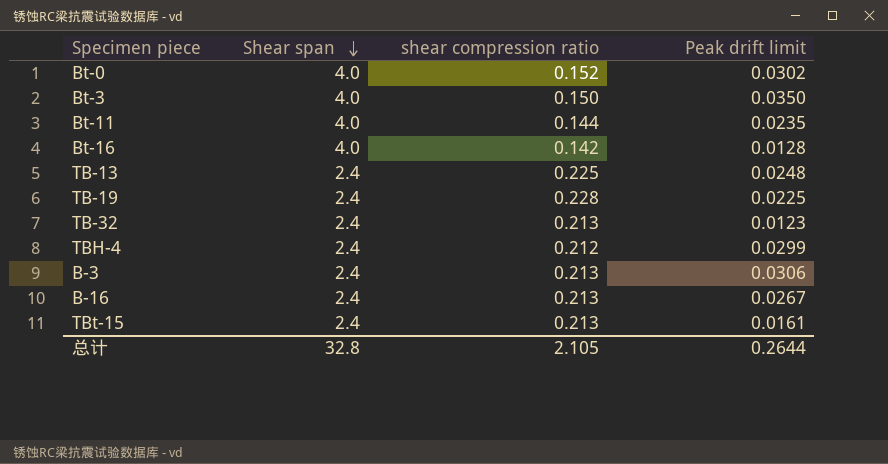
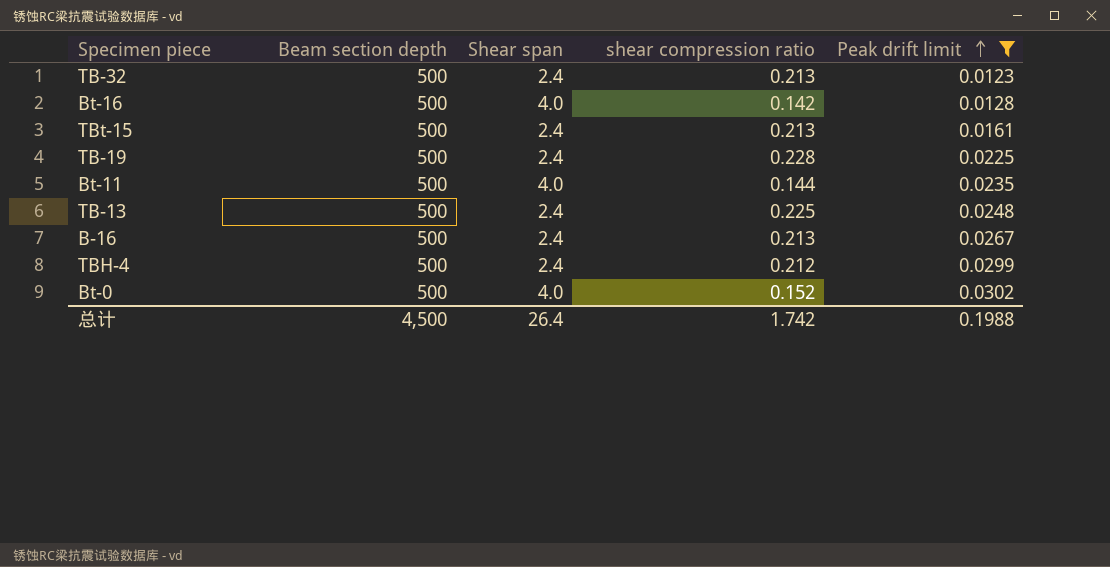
filter: none -> Peak drift limit <= 0.0302
row order: Shear span descending -> Peak drift limit ascending
column Beam section depth | position: none -> 2
总计 | Shear span: 32.8 -> 26.4
总计 | shear compression ratio: 2.105 -> 1.742
总计 | Peak drift limit: 0.2644 -> 0.1988

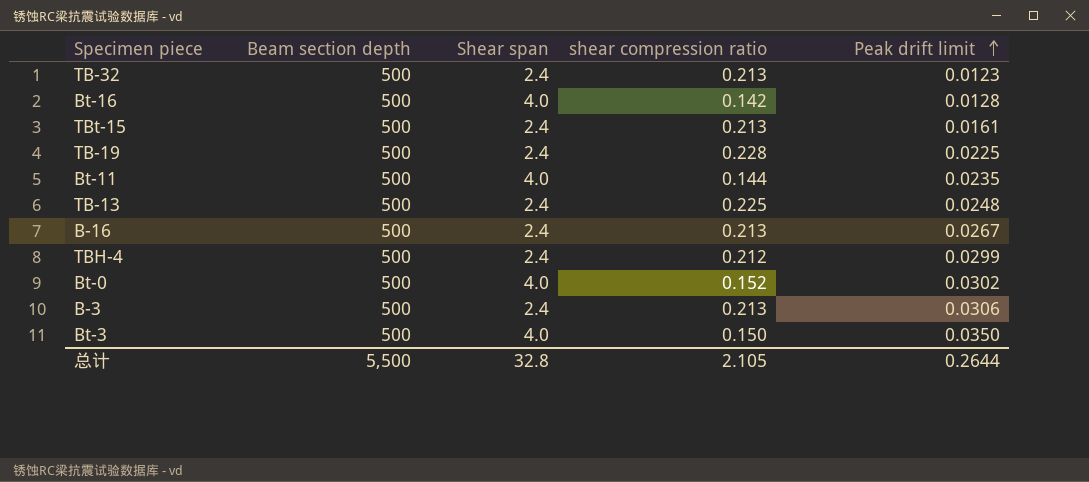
filter: Peak drift limit <= 0.0302 -> none
总计 | Beam section depth: 4,500 -> 5,500
总计 | Shear span: 26.4 -> 32.8
总计 | shear compression ratio: 1.742 -> 2.105
总计 | Peak drift limit: 0.1988 -> 0.2644

